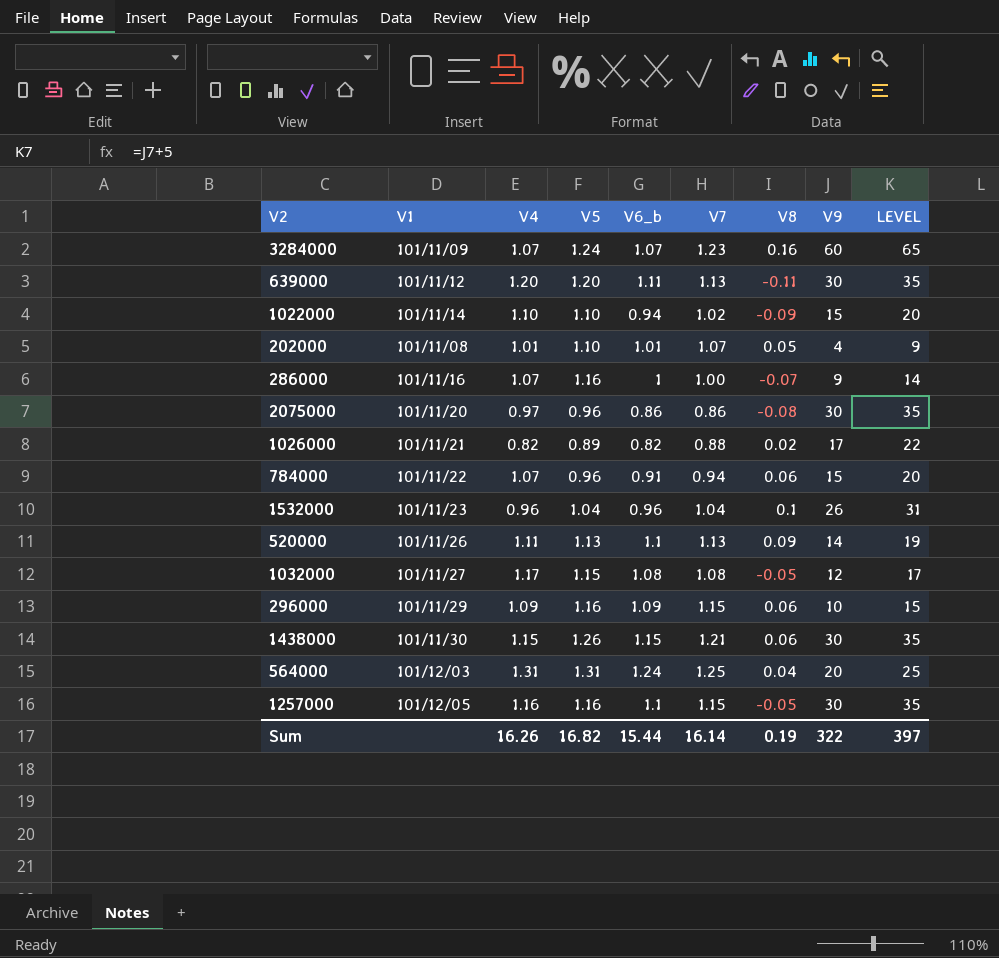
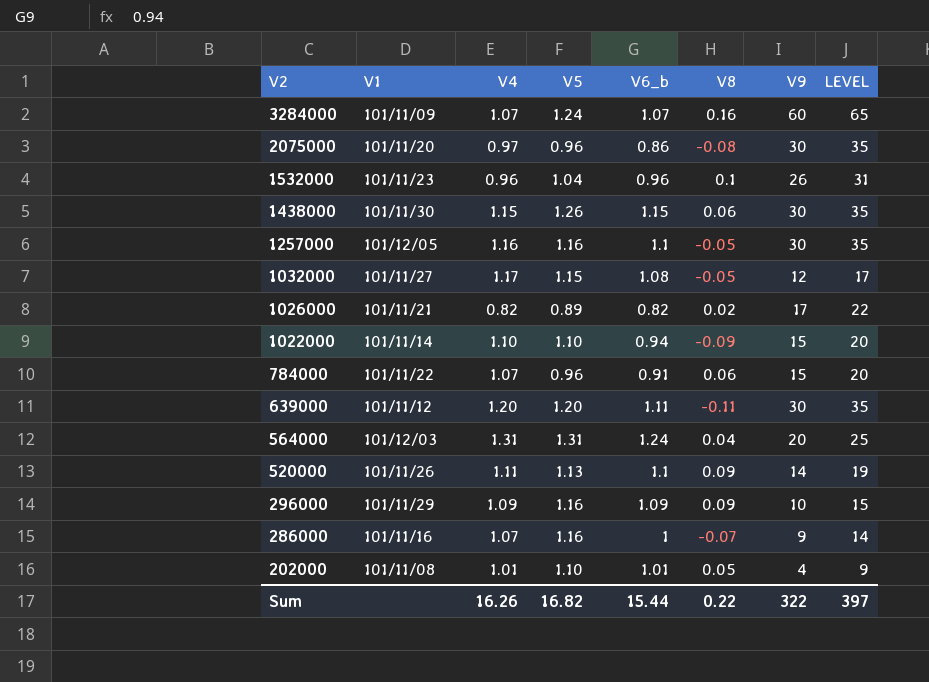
row order: none -> V2 descending
column V7 | position: 6 -> none
296000 | V8: 0.06 -> 0.09
Sum | V8: 0.19 -> 0.22

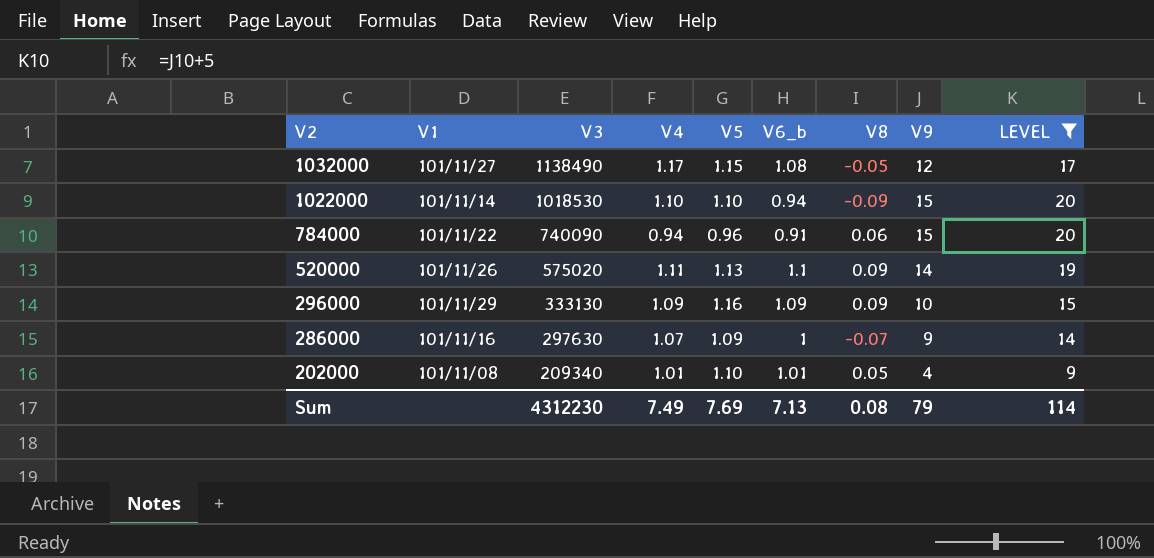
filter: none -> LEVEL <= 20
column V3 | position: none -> 3
784000 | V4: 1.07 -> 0.94
286000 | V5: 1.16 -> 1.09
Sum | V4: 16.26 -> 7.49
Sum | V5: 16.82 -> 7.69
Sum | V6_b: 15.44 -> 7.13
Sum | V8: 0.22 -> 0.08
Sum | V9: 322 -> 79
Sum | LEVEL: 397 -> 114

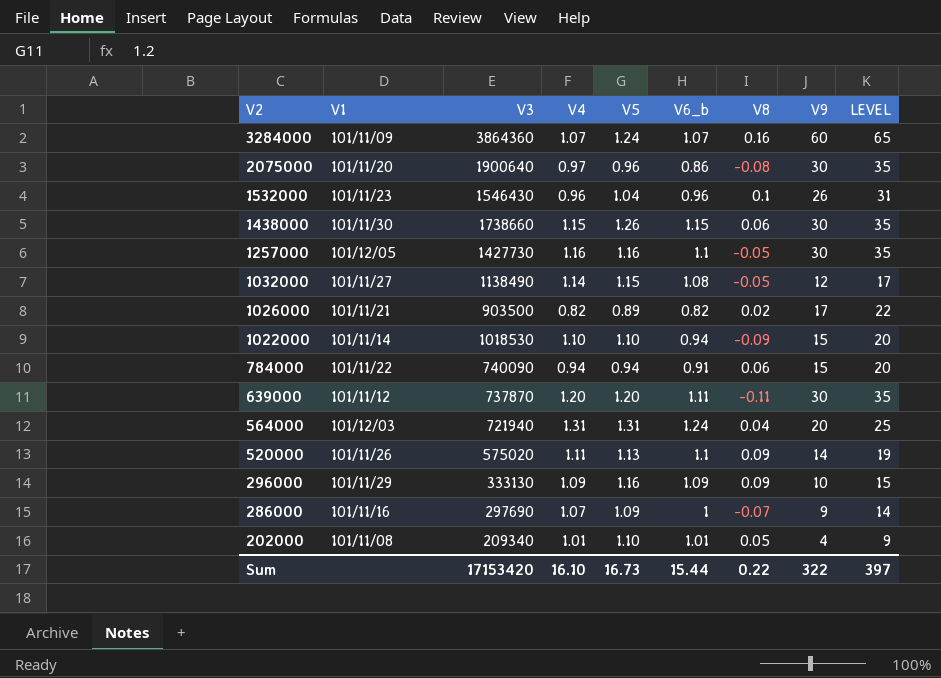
filter: LEVEL <= 20 -> none
1032000 | V4: 1.17 -> 1.14
784000 | V5: 0.96 -> 0.94
286000 | V3: 297630 -> 297690
Sum | V3: 4312230 -> 17153420
Sum | V4: 7.49 -> 16.10
Sum | V5: 7.69 -> 16.73
Sum | V6_b: 7.13 -> 15.44
Sum | V8: 0.08 -> 0.22
Sum | V9: 79 -> 322
Sum | LEVEL: 114 -> 397

